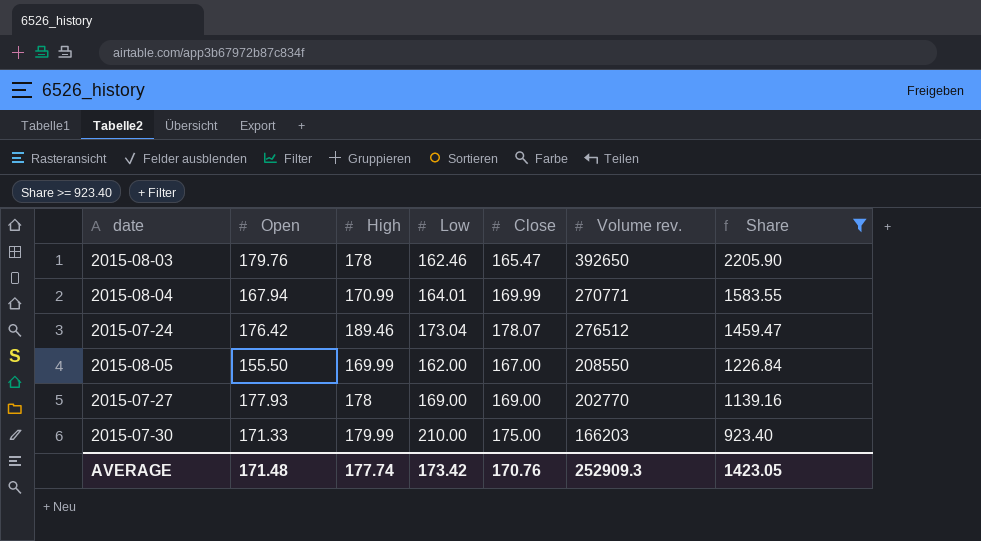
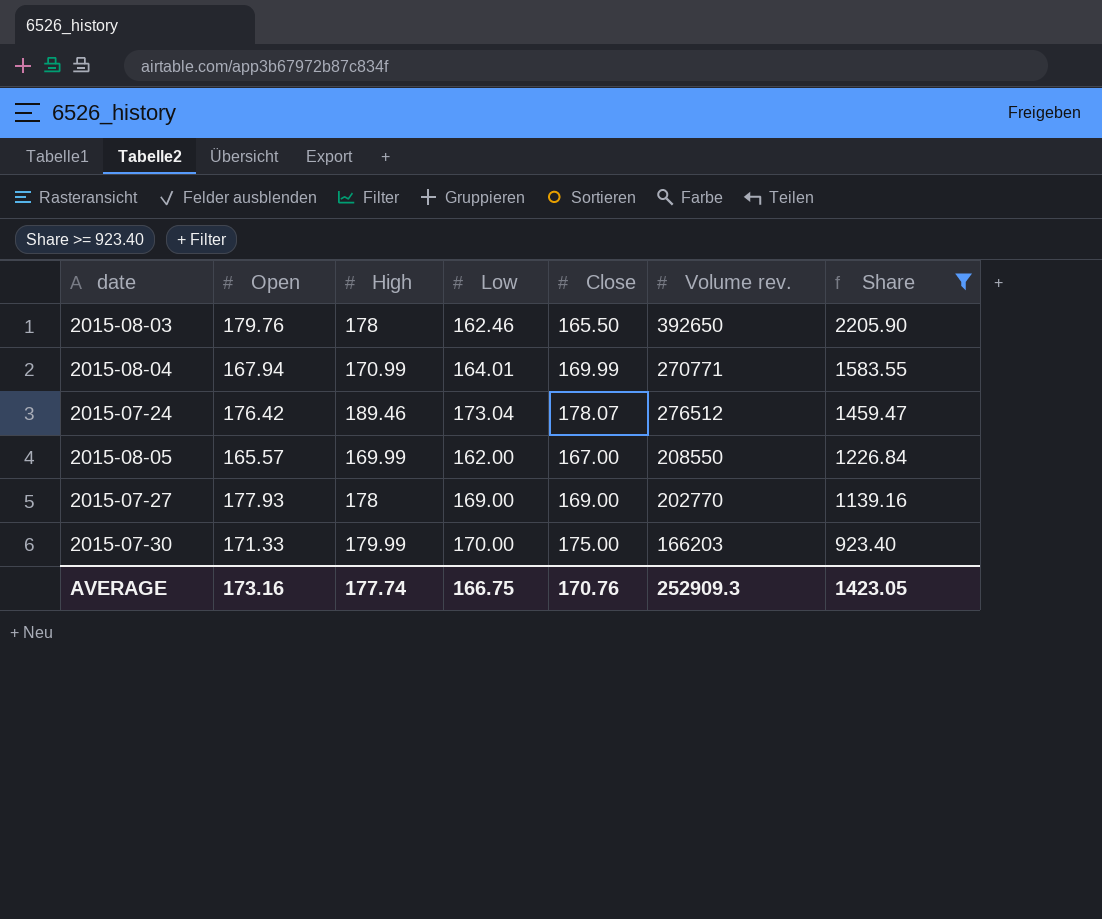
2015-08-03 | Close: 165.47 -> 165.50
2015-08-05 | Open: 155.50 -> 165.57
2015-07-30 | Low: 210.00 -> 170.00
AVERAGE | Open: 171.48 -> 173.16
AVERAGE | Low: 173.42 -> 166.75

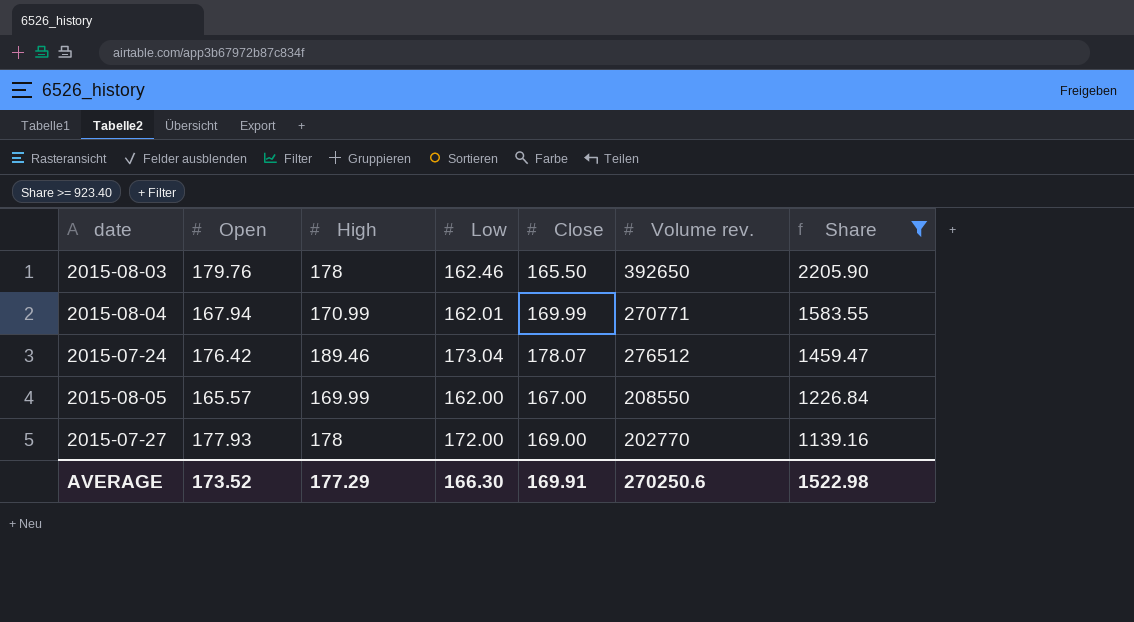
row 2015-07-30: 171.33 | 179.99 | 170.00 | 175.00 | 166203 | 923.40 -> none
2015-08-04 | Low: 164.01 -> 162.01
2015-07-27 | Low: 169.00 -> 172.00
AVERAGE | Open: 173.16 -> 173.52
AVERAGE | High: 177.74 -> 177.29
AVERAGE | Low: 166.75 -> 166.30
AVERAGE | Close: 170.76 -> 169.91
AVERAGE | Volume rev.: 252909.3 -> 270250.6
AVERAGE | Share: 1423.05 -> 1522.98

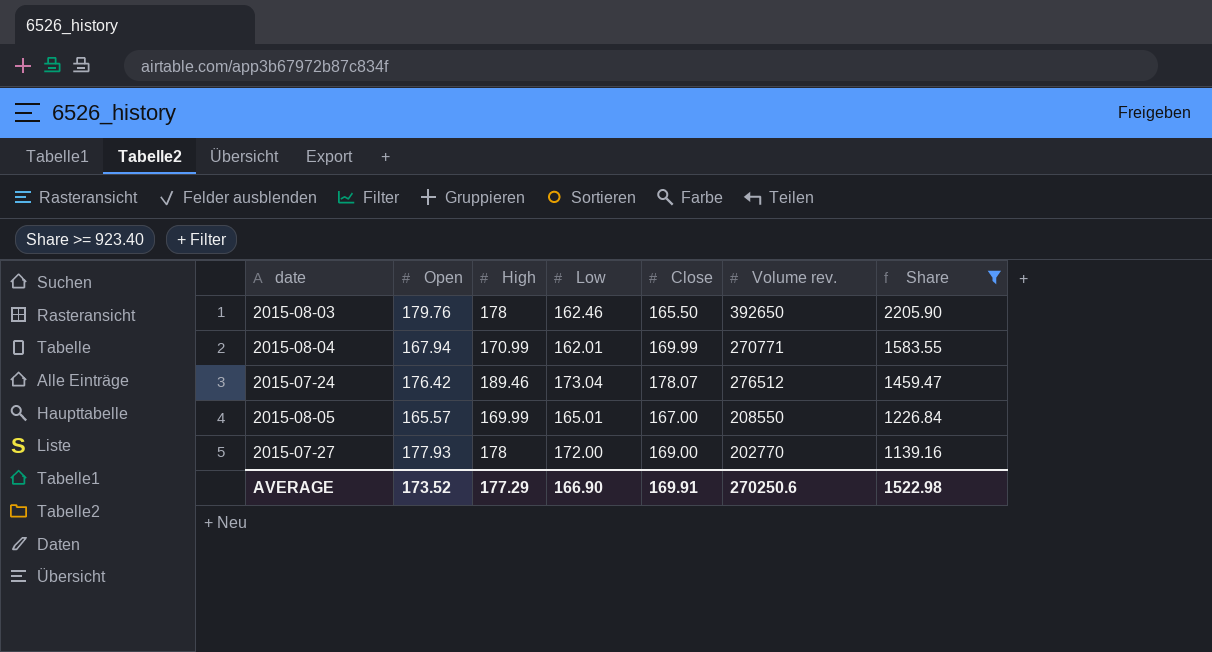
2015-08-05 | Low: 162.00 -> 165.01
AVERAGE | Low: 166.30 -> 166.90

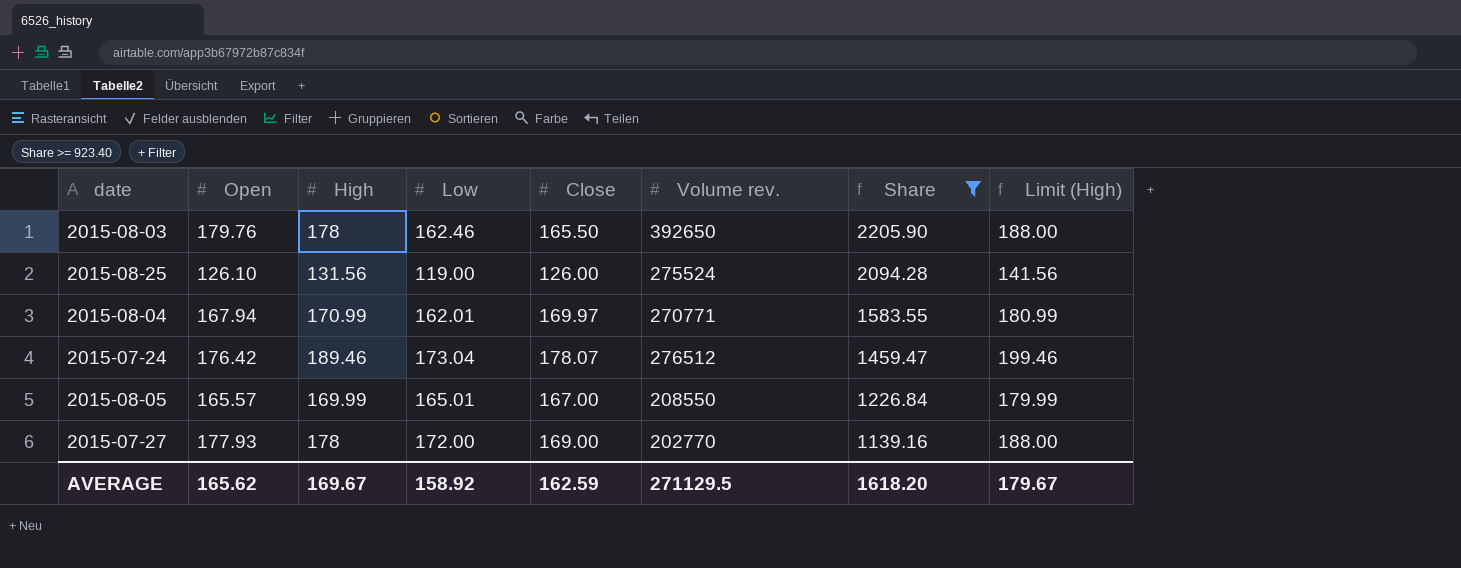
column Limit (High) | formula: none -> [High] + 10
row 2015-08-25: none -> 126.10 | 131.56 | 119.00 | 126.00 | 275524 | 2094.28 | 141.56
2015-08-04 | Close: 169.99 -> 169.97
AVERAGE | Open: 173.52 -> 165.62
AVERAGE | High: 177.29 -> 169.67
AVERAGE | Low: 166.90 -> 158.92
AVERAGE | Close: 169.91 -> 162.59
AVERAGE | Volume rev.: 270250.6 -> 271129.5
AVERAGE | Share: 1522.98 -> 1618.20

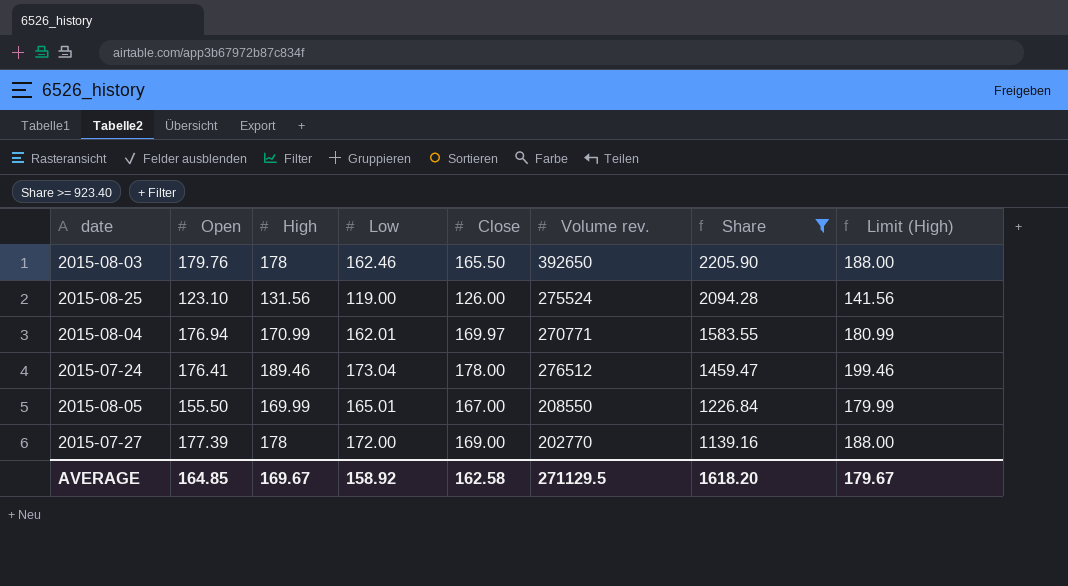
2015-08-25 | Open: 126.10 -> 123.10
2015-08-04 | Open: 167.94 -> 176.94
2015-07-24 | Open: 176.42 -> 176.41
2015-07-24 | Close: 178.07 -> 178.00
2015-08-05 | Open: 165.57 -> 155.50
2015-07-27 | Open: 177.93 -> 177.39
AVERAGE | Open: 165.62 -> 164.85
AVERAGE | Close: 162.59 -> 162.58

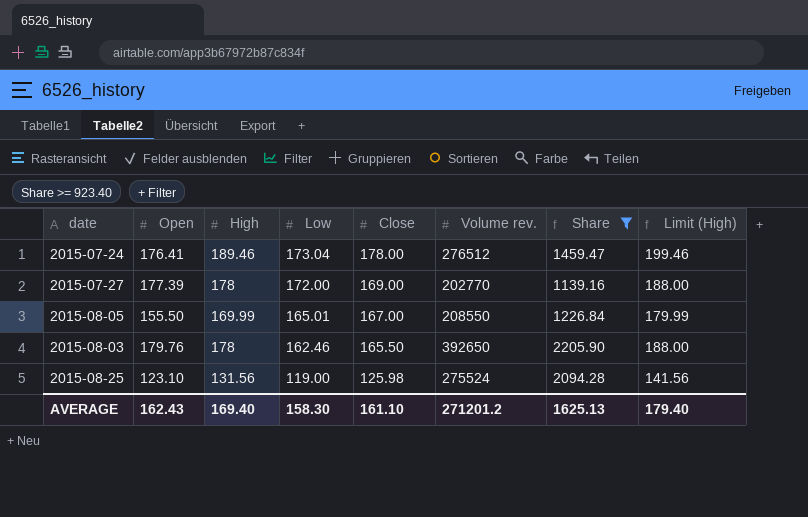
row order: Share descending -> Low descending
row 2015-08-04: 176.94 | 170.99 | 162.01 | 169.97 | 270771 | 1583.55 | 180.99 -> none
2015-08-25 | Close: 126.00 -> 125.98
AVERAGE | Open: 164.85 -> 162.43
AVERAGE | High: 169.67 -> 169.40
AVERAGE | Low: 158.92 -> 158.30
AVERAGE | Close: 162.58 -> 161.10
AVERAGE | Volume rev.: 271129.5 -> 271201.2
AVERAGE | Share: 1618.20 -> 1625.13
AVERAGE | Limit (High): 179.67 -> 179.40

